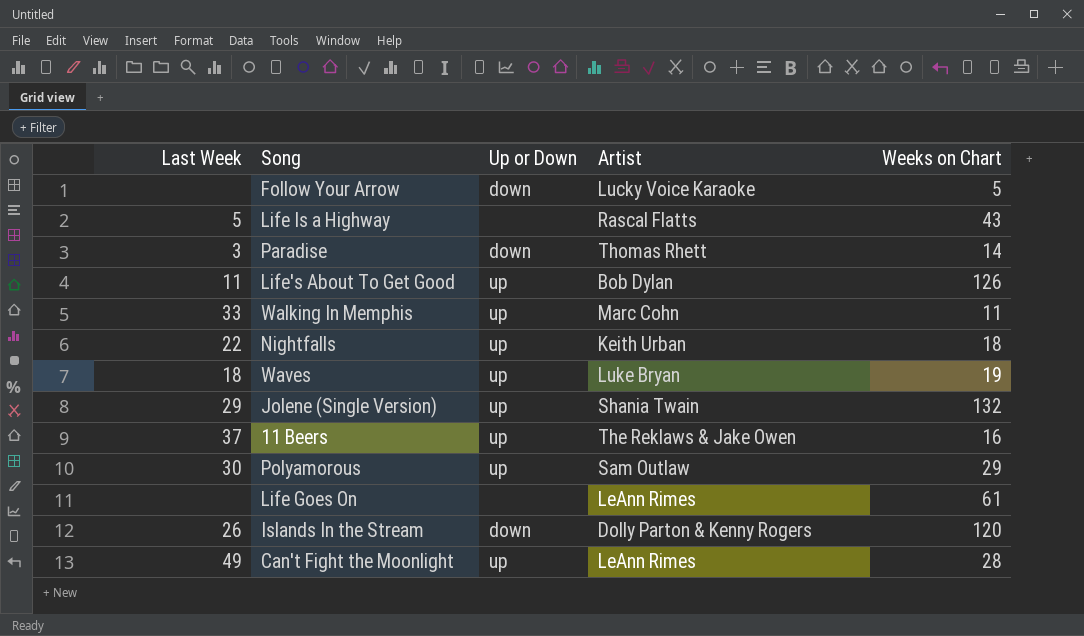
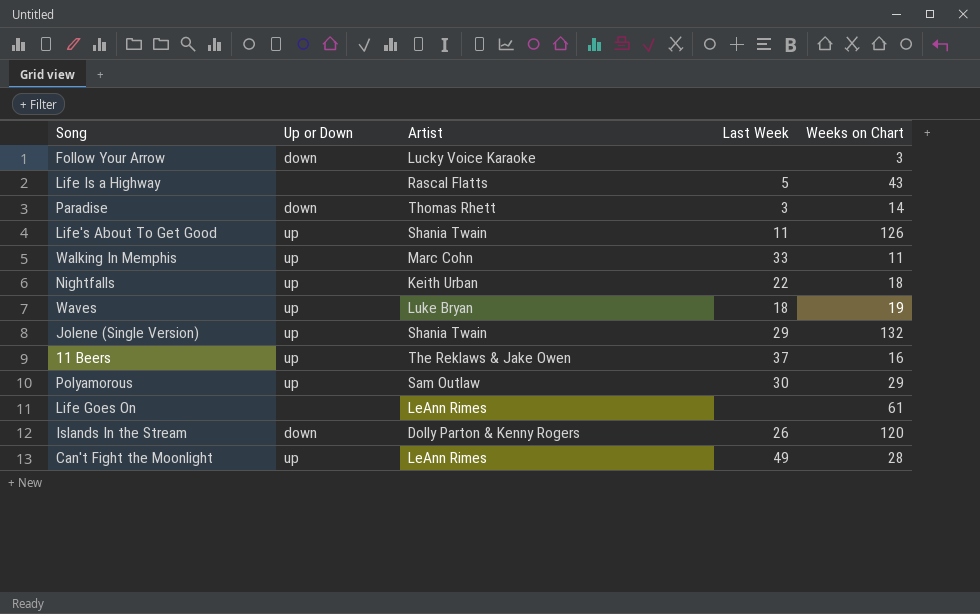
column Last Week | position: 1 -> 4
Follow Your Arrow | Weeks on Chart: 5 -> 3
Life's About To Get Good | Artist: Bob Dylan -> Shania Twain

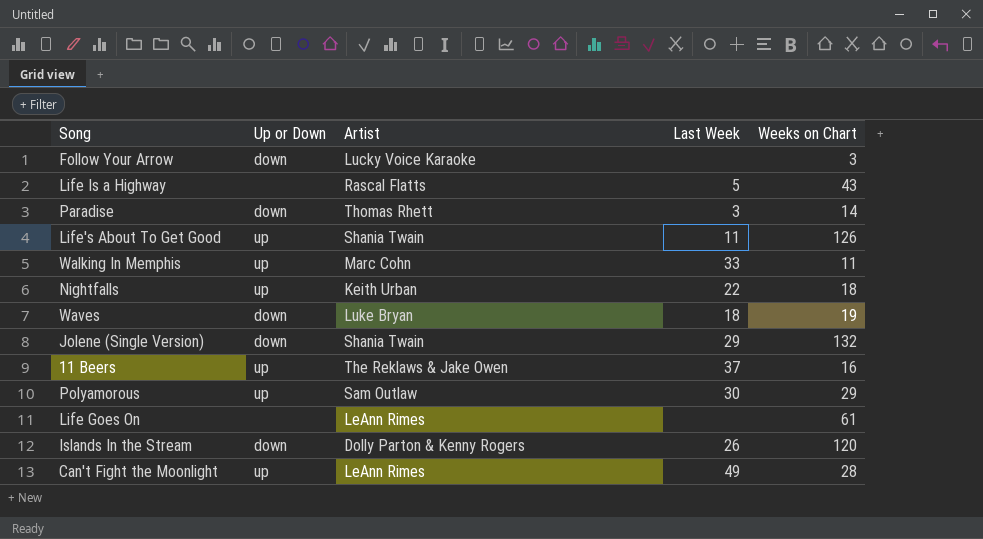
Waves | Up or Down: up -> down
Jolene (Single Version) | Up or Down: up -> down

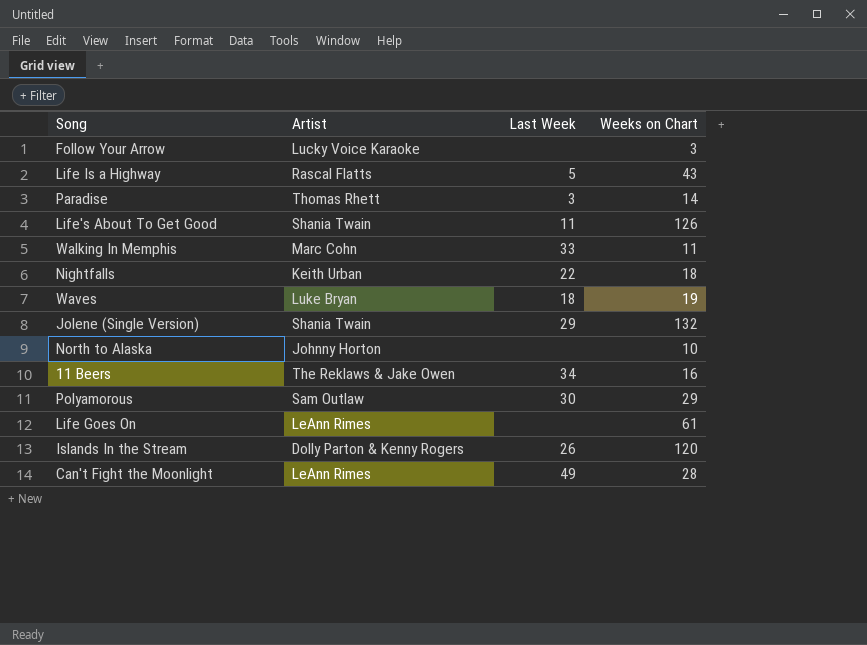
column Up or Down | position: 2 -> none
row North to Alaska: none -> Johnny Horton | none | 10
11 Beers | Last Week: 37 -> 34

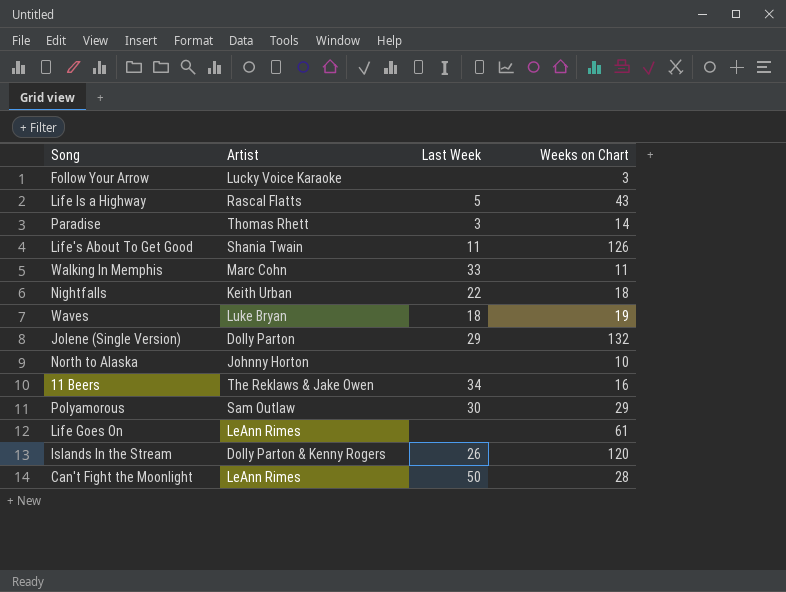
Jolene (Single Version) | Artist: Shania Twain -> Dolly Parton
Can't Fight the Moonlight | Last Week: 49 -> 50

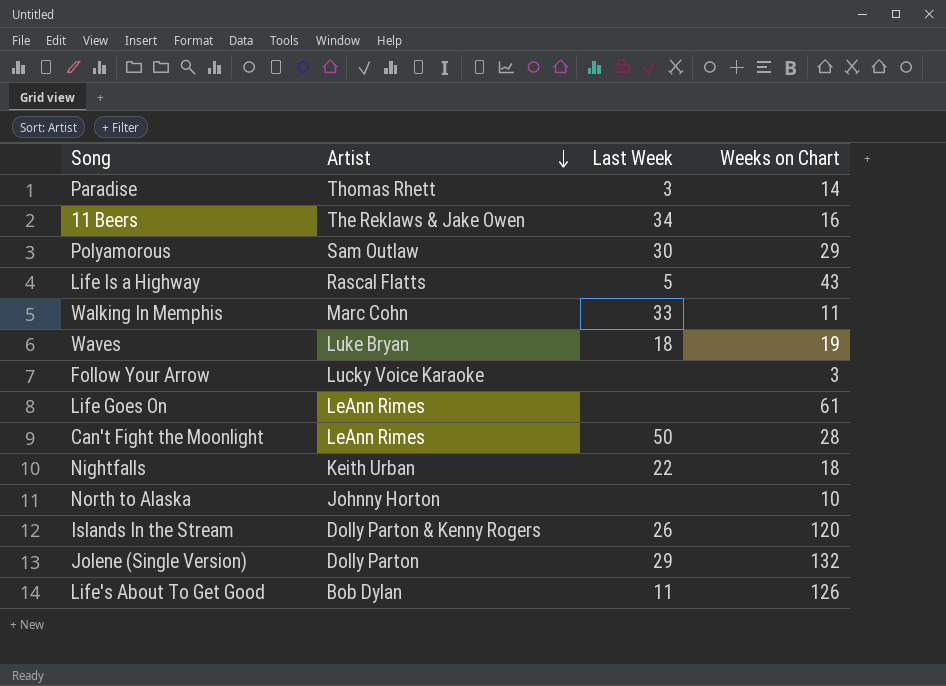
row order: none -> Artist descending
Life's About To Get Good | Artist: Shania Twain -> Bob Dylan

